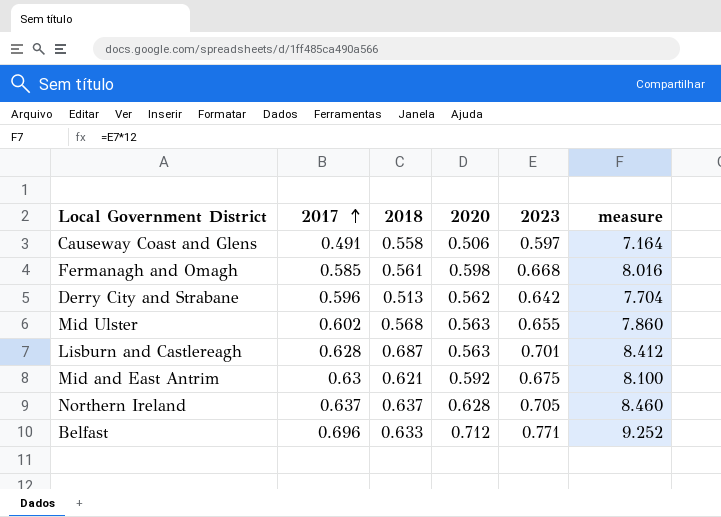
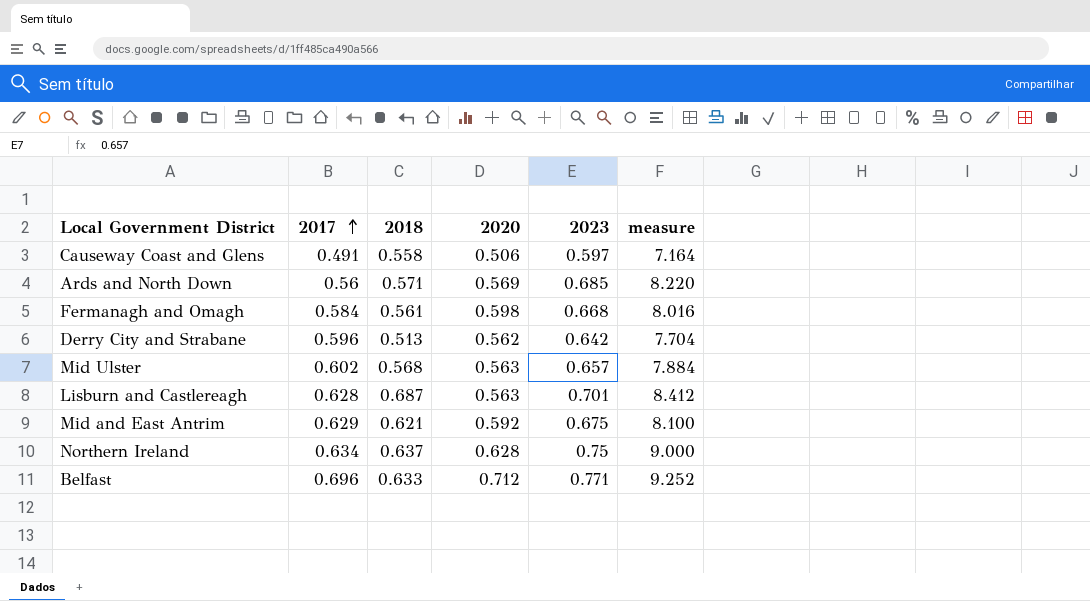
row Ards and North Down: none -> 0.56 | 0.571 | 0.569 | 0.685 | 8.220
Fermanagh and Omagh | 2017: 0.585 -> 0.584
Mid Ulster | 2023: 0.655 -> 0.657
Mid Ulster | measure: 7.860 -> 7.884
Mid and East Antrim | 2017: 0.63 -> 0.629
Northern Ireland | 2017: 0.637 -> 0.634
Northern Ireland | 2023: 0.705 -> 0.75
Northern Ireland | measure: 8.460 -> 9.000

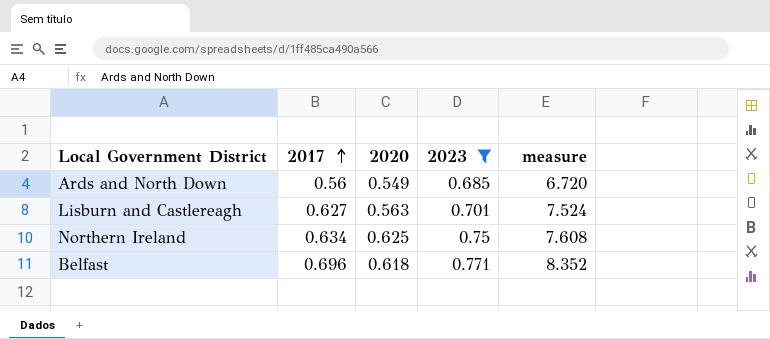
filter: none -> 2023 >= 0.685
column 2018 | position: 3 -> none
column measure | formula: [2023] * 12 -> [2017] * 12
Ards and North Down | 2020: 0.569 -> 0.549
Lisburn and Castlereagh | 2017: 0.628 -> 0.627
Northern Ireland | 2020: 0.628 -> 0.625
Belfast | 2020: 0.712 -> 0.618

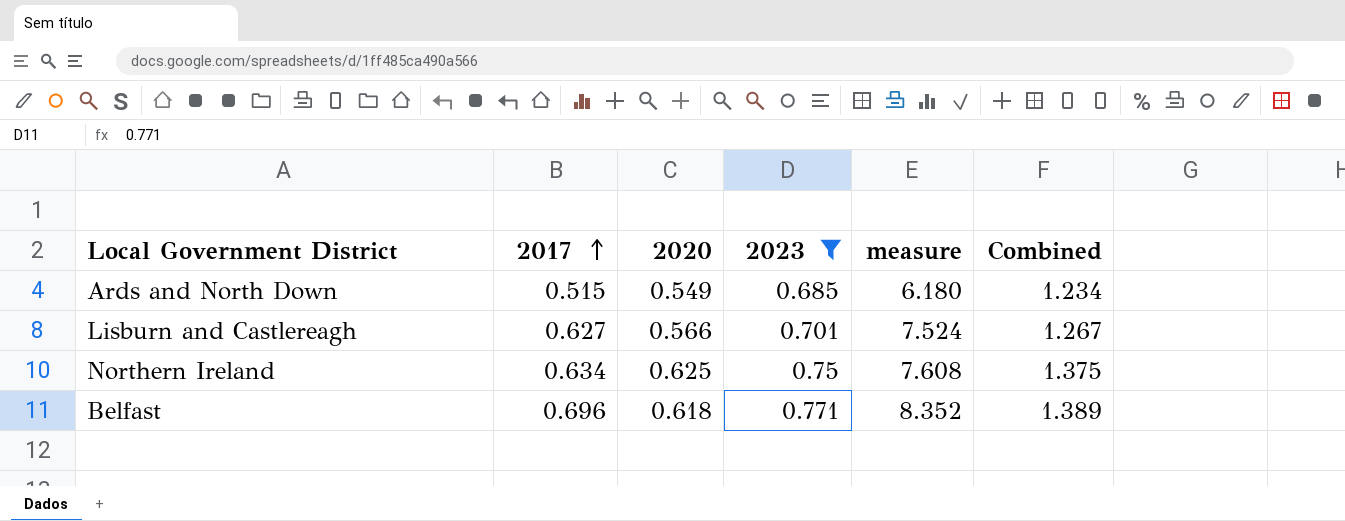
column Combined | formula: none -> [2020] + [2023]
Ards and North Down | 2017: 0.56 -> 0.515
Ards and North Down | measure: 6.720 -> 6.180
Lisburn and Castlereagh | 2020: 0.563 -> 0.566

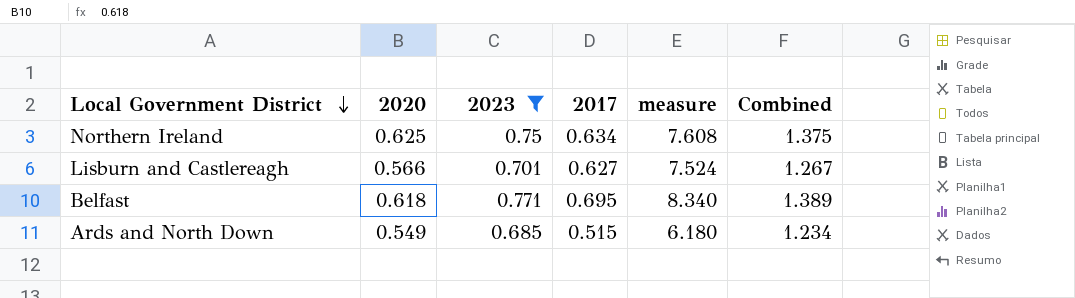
row order: 2017 ascending -> Local Government District descending
column 2017 | position: 2 -> 4
Belfast | 2017: 0.696 -> 0.695
Belfast | measure: 8.352 -> 8.340

